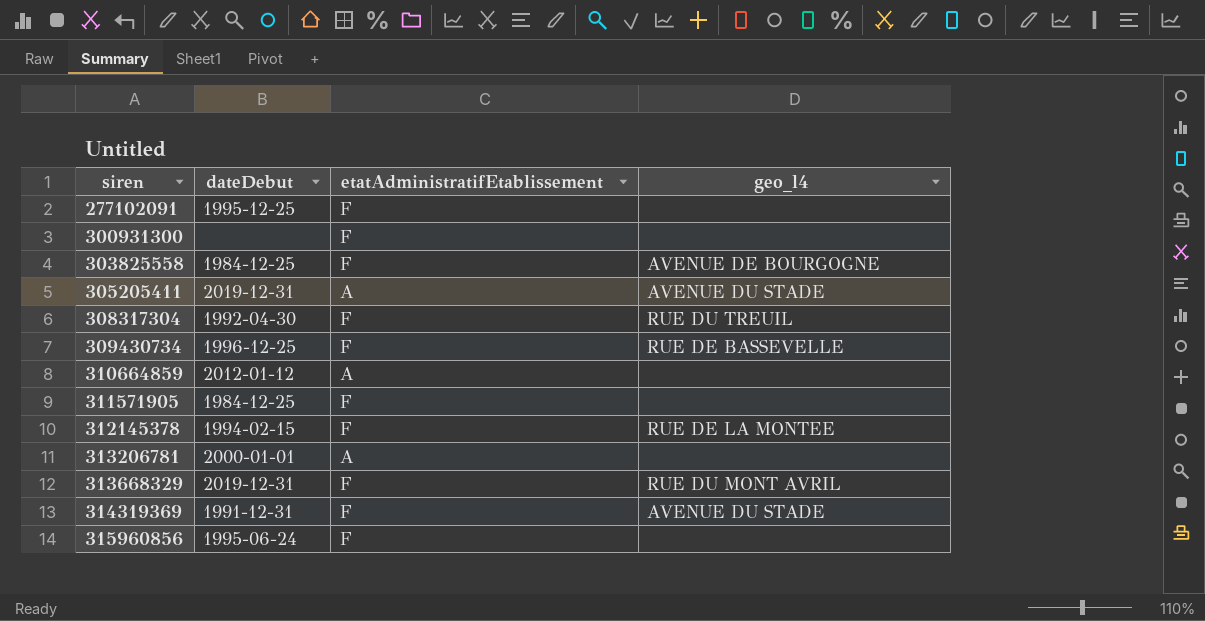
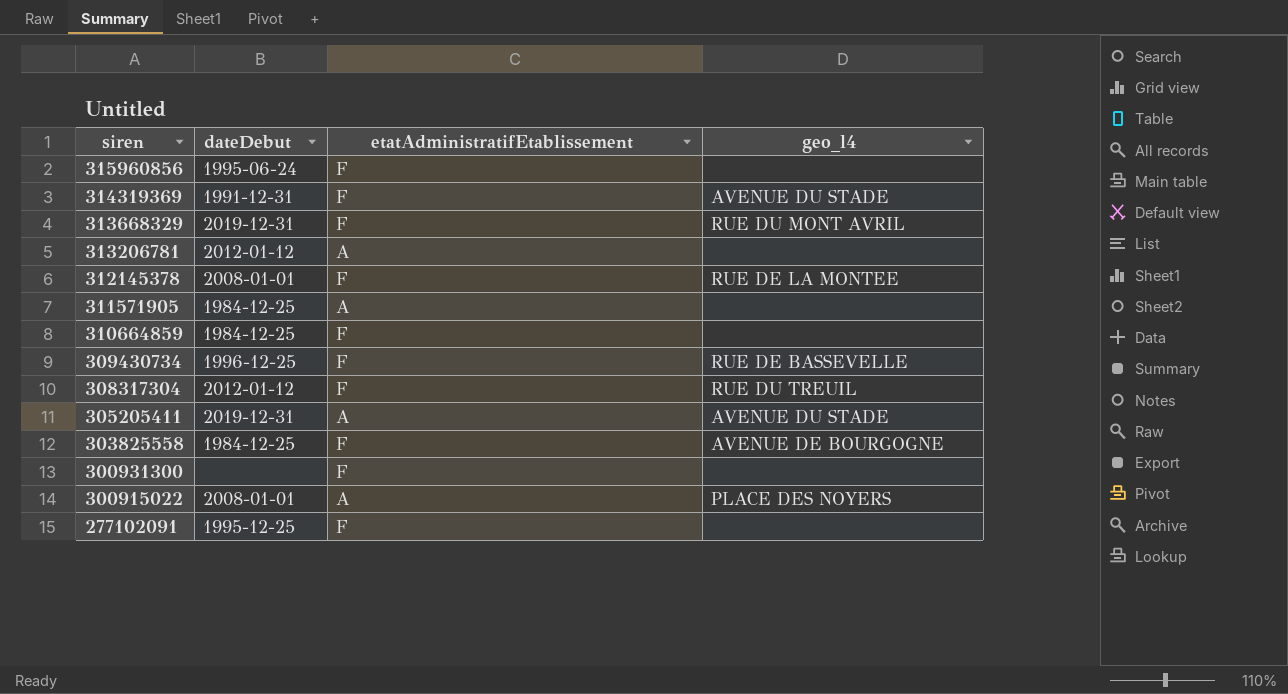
row order: siren ascending -> siren descending
313206781 | dateDebut: 2000-01-01 -> 2012-01-12
312145378 | dateDebut: 1994-02-15 -> 2008-01-01
311571905 | etatAdministratifEtablissement: F -> A
310664859 | dateDebut: 2012-01-12 -> 1984-12-25
310664859 | etatAdministratifEtablissement: A -> F
308317304 | dateDebut: 1992-04-30 -> 2012-01-12
row 300915022: none -> 2008-01-01 | A | PLACE DES NOYERS

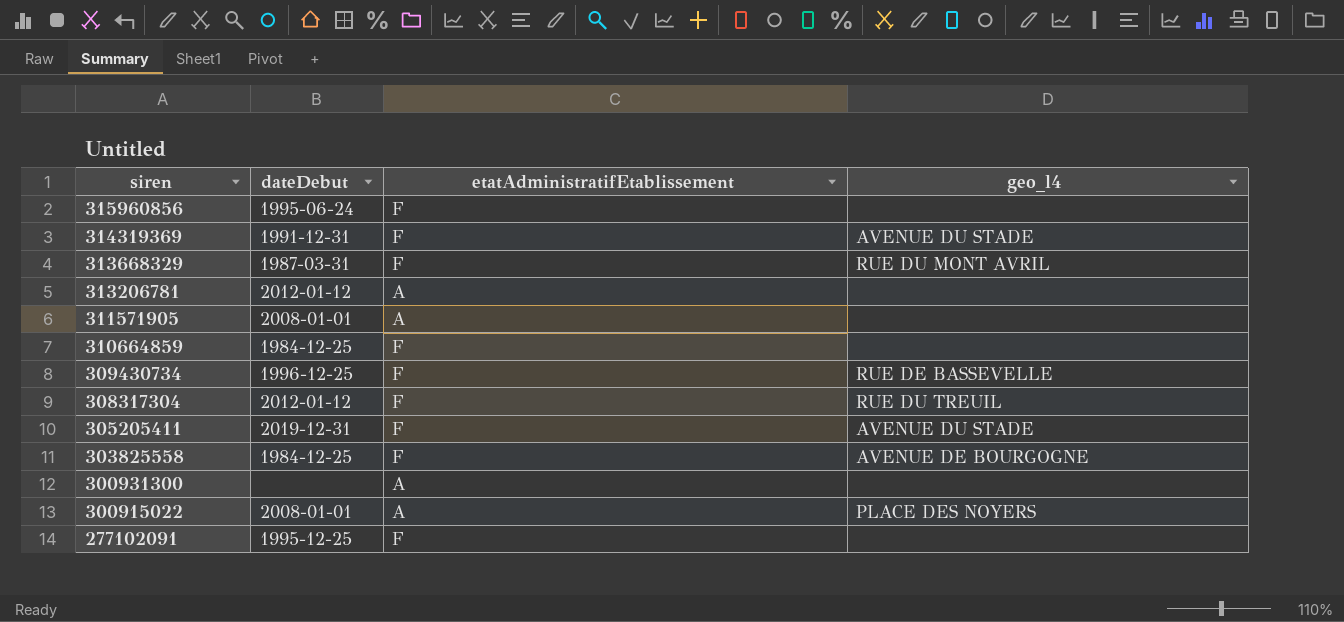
row 312145378: 2008-01-01 | F | RUE DE LA MONTEE -> none
313668329 | dateDebut: 2019-12-31 -> 1987-03-31
311571905 | dateDebut: 1984-12-25 -> 2008-01-01
305205411 | etatAdministratifEtablissement: A -> F
300931300 | etatAdministratifEtablissement: F -> A

